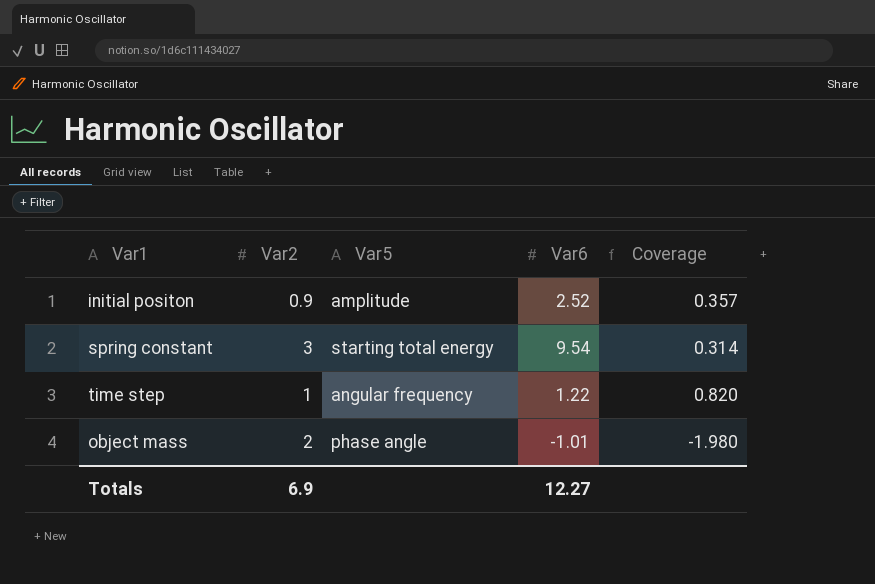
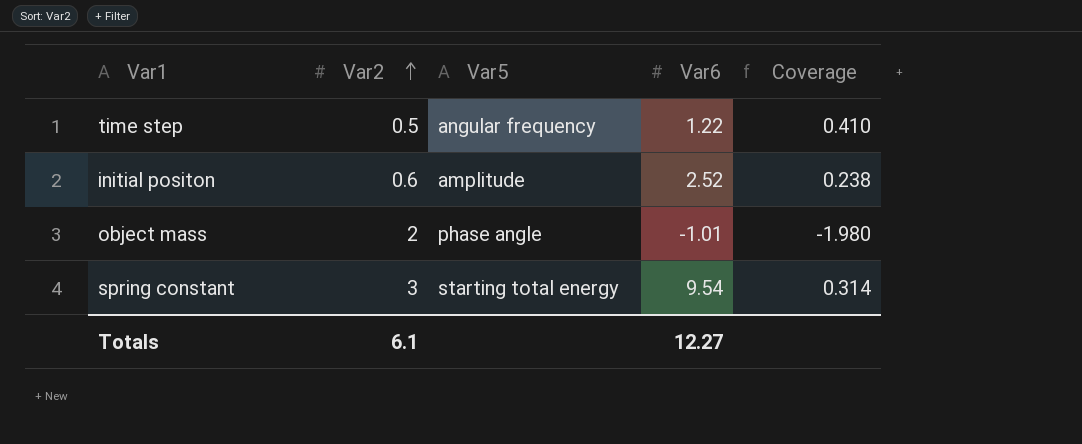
row order: none -> Var2 ascending
time step | Var2: 1 -> 0.5
time step | Coverage: 0.820 -> 0.410
initial positon | Var2: 0.9 -> 0.6
initial positon | Coverage: 0.357 -> 0.238
Totals | Var2: 6.9 -> 6.1

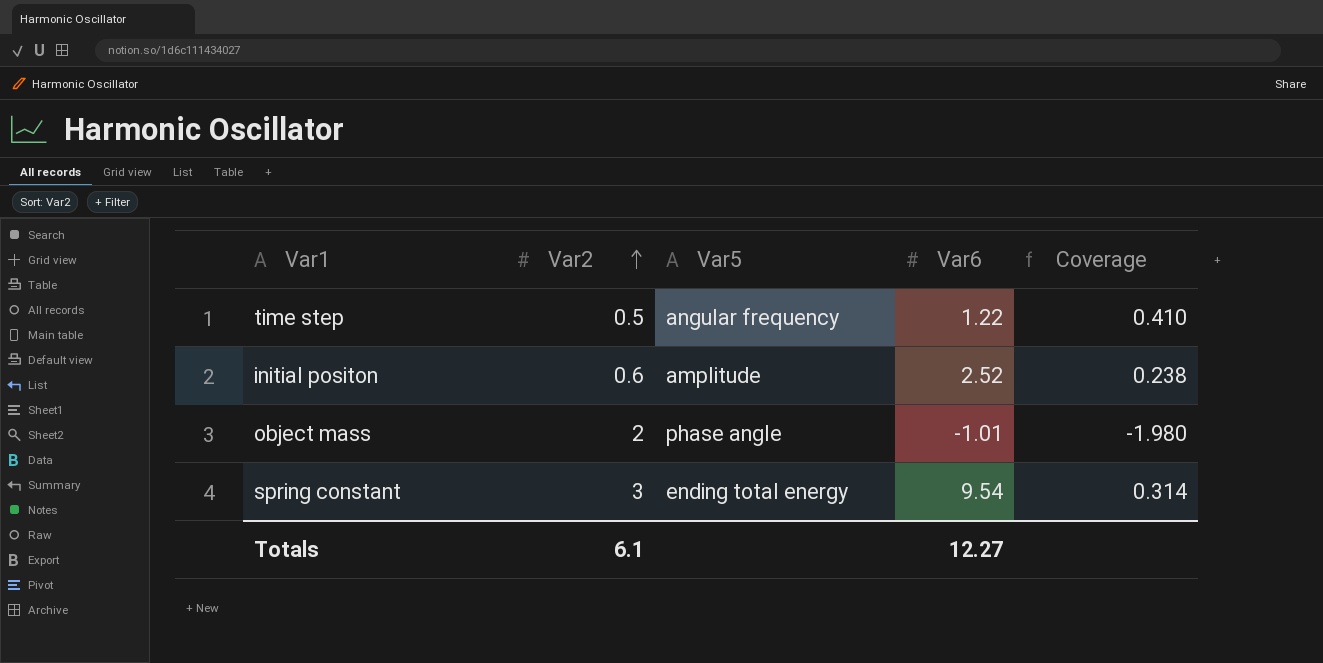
spring constant | Var5: starting total energy -> ending total energy

